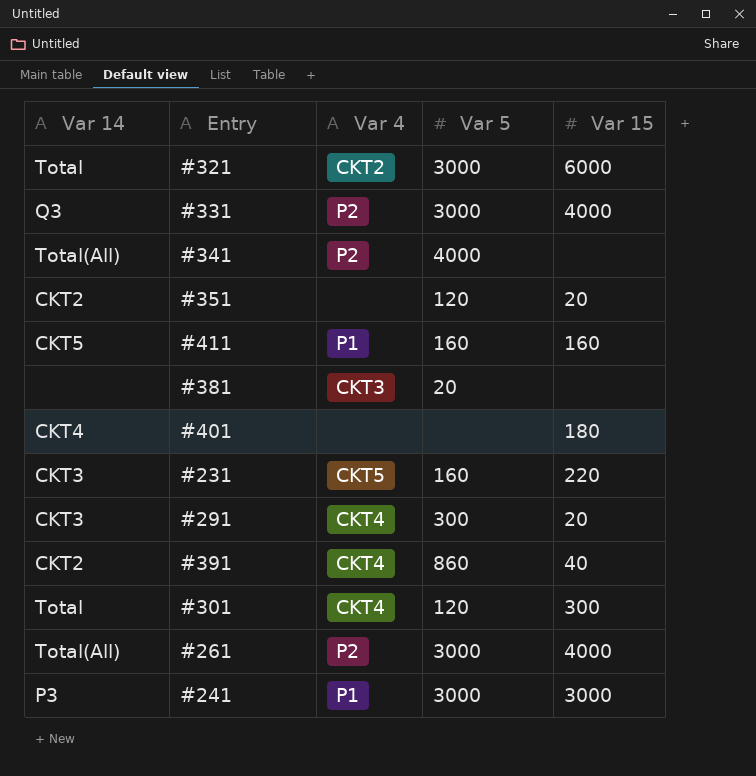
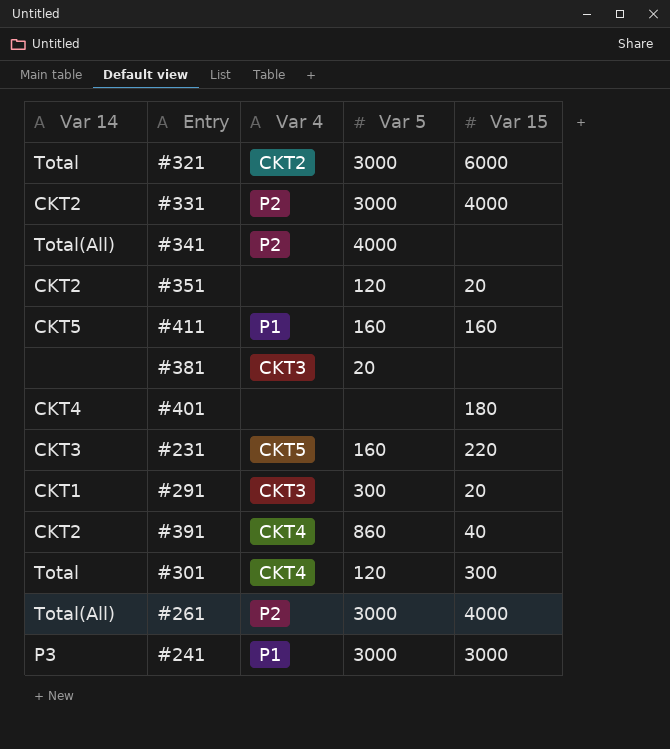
#331 | Var 14: Q3 -> CKT2
#291 | Var 14: CKT3 -> CKT1
#291 | Var 4: CKT4 -> CKT3

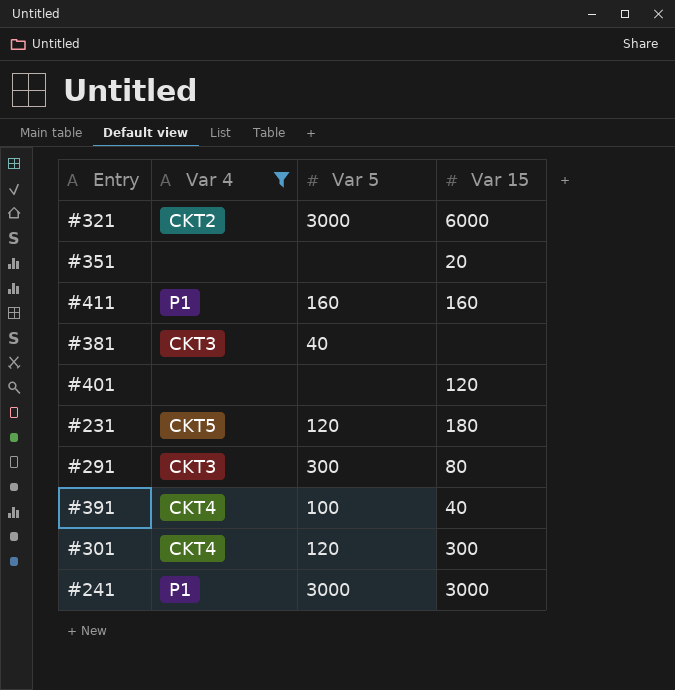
filter: none -> Var 4 != P2
column Var 14 | position: 1 -> none
#351 | Var 5: 120 -> none
#381 | Var 5: 20 -> 40
#401 | Var 15: 180 -> 120
#231 | Var 5: 160 -> 120
#231 | Var 15: 220 -> 180
#291 | Var 15: 20 -> 80
#391 | Var 5: 860 -> 100

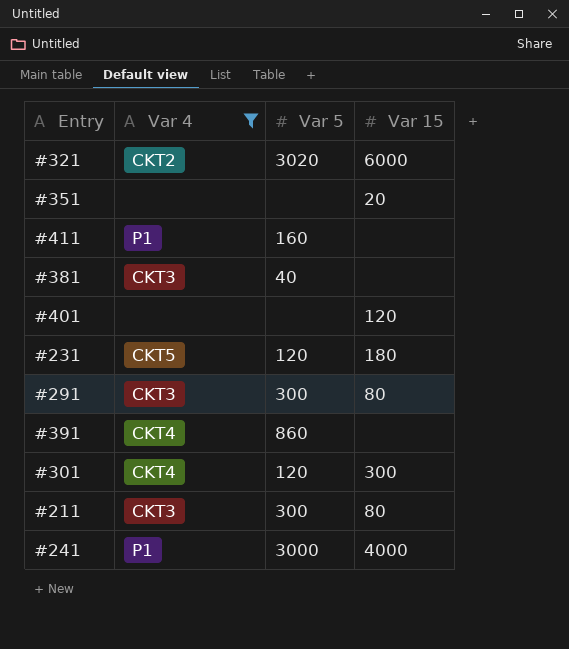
#321 | Var 5: 3000 -> 3020
#411 | Var 15: 160 -> none
#391 | Var 5: 100 -> 860
#391 | Var 15: 40 -> none
row #211: none -> CKT3 | 300 | 80
#241 | Var 15: 3000 -> 4000

